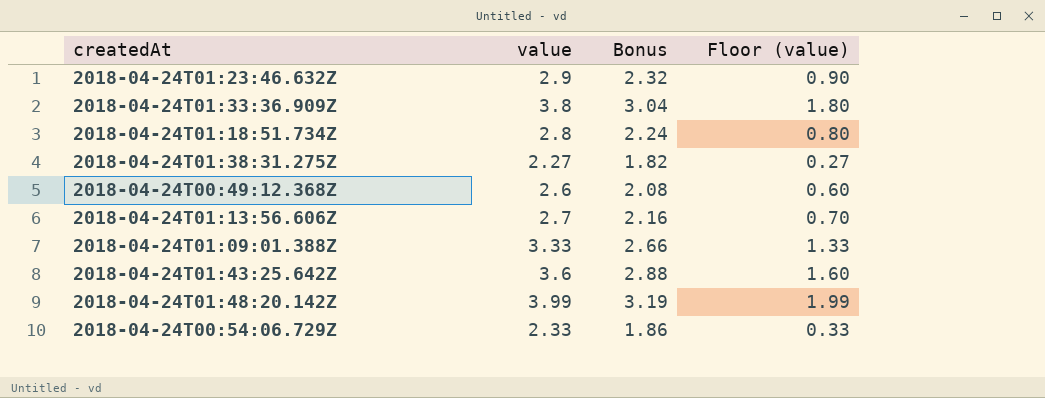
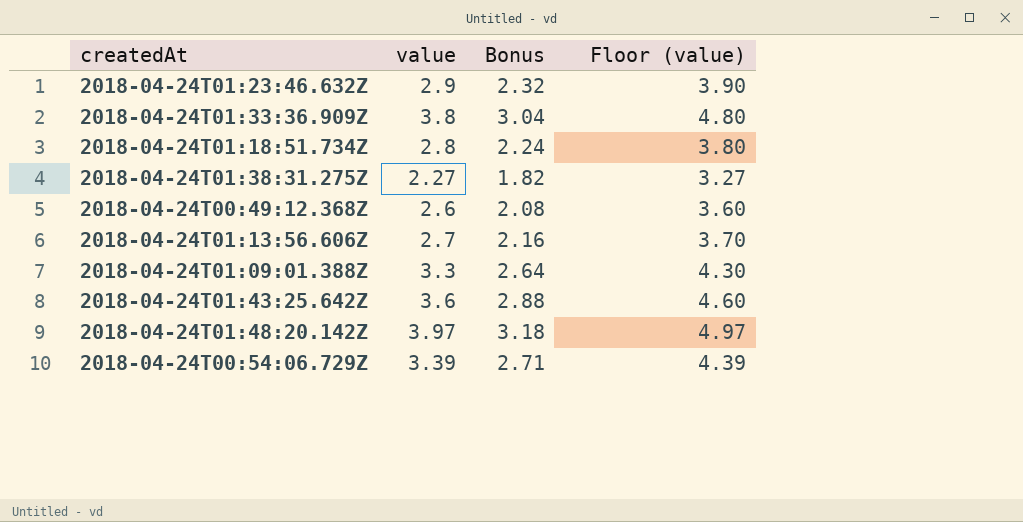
column Floor (value) | formula: [value] - 2 -> [value] + 1
2018-04-24T01:09:01.388Z | value: 3.33 -> 3.3
2018-04-24T01:09:01.388Z | Bonus: 2.66 -> 2.64
2018-04-24T01:48:20.142Z | value: 3.99 -> 3.97
2018-04-24T01:48:20.142Z | Bonus: 3.19 -> 3.18
2018-04-24T00:54:06.729Z | value: 2.33 -> 3.39
2018-04-24T00:54:06.729Z | Bonus: 1.86 -> 2.71

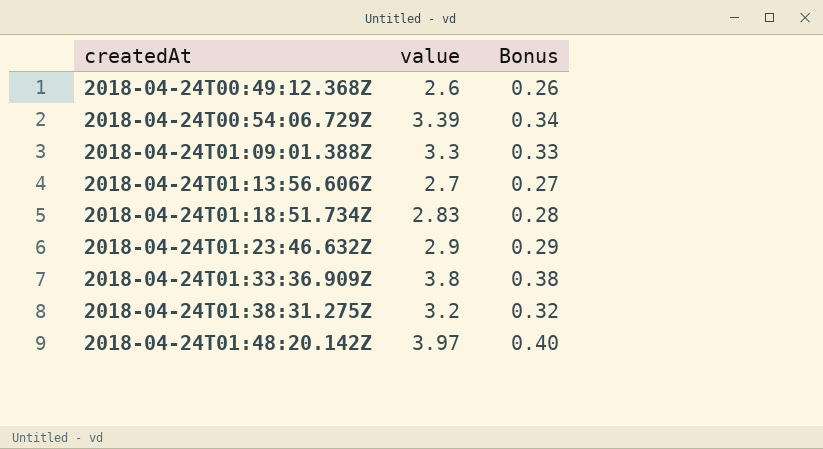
row order: none -> createdAt ascending
column Floor (value) | formula: [value] + 1 -> none
column Bonus | formula: [value] * 0.8 -> [value] * 0.1
row 2018-04-24T01:43:25.642Z: 3.6 | 2.88 | 4.60 -> none
2018-04-24T01:18:51.734Z | value: 2.8 -> 2.83
2018-04-24T01:38:31.275Z | value: 2.27 -> 3.2

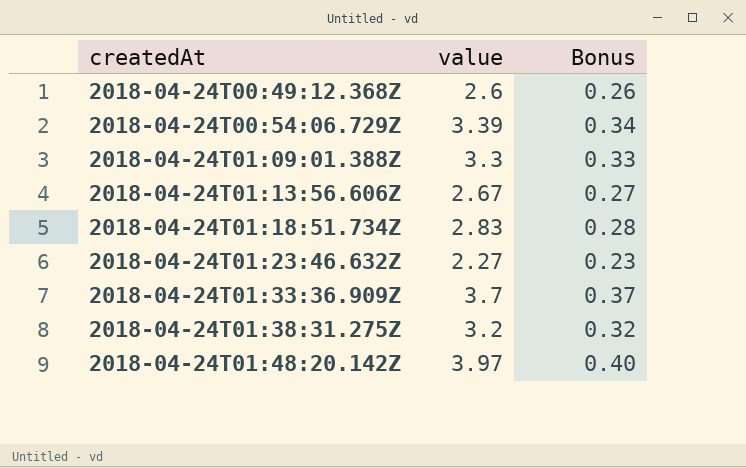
2018-04-24T01:13:56.606Z | value: 2.7 -> 2.67
2018-04-24T01:23:46.632Z | value: 2.9 -> 2.27
2018-04-24T01:23:46.632Z | Bonus: 0.29 -> 0.23
2018-04-24T01:33:36.909Z | value: 3.8 -> 3.7
2018-04-24T01:33:36.909Z | Bonus: 0.38 -> 0.37

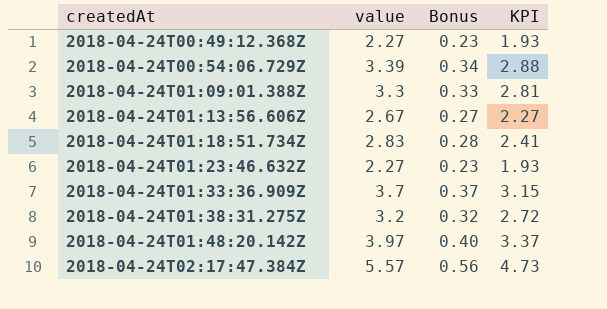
column KPI | formula: none -> [value] * 0.85
2018-04-24T00:49:12.368Z | value: 2.6 -> 2.27
2018-04-24T00:49:12.368Z | Bonus: 0.26 -> 0.23
row 2018-04-24T02:17:47.384Z: none -> 5.57 | 0.56 | 4.73

